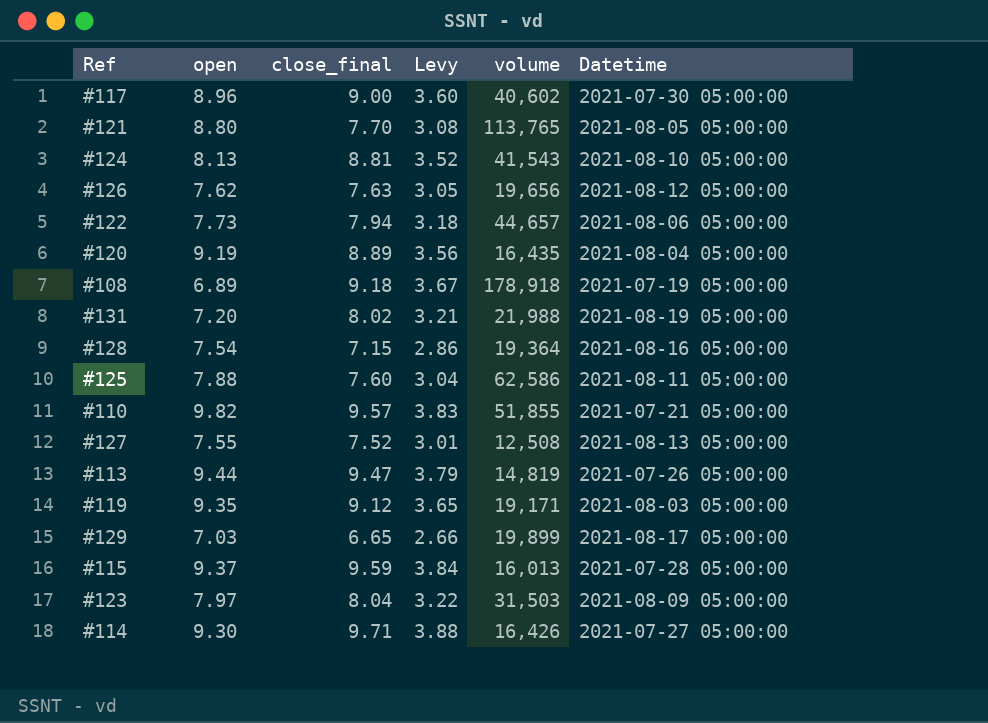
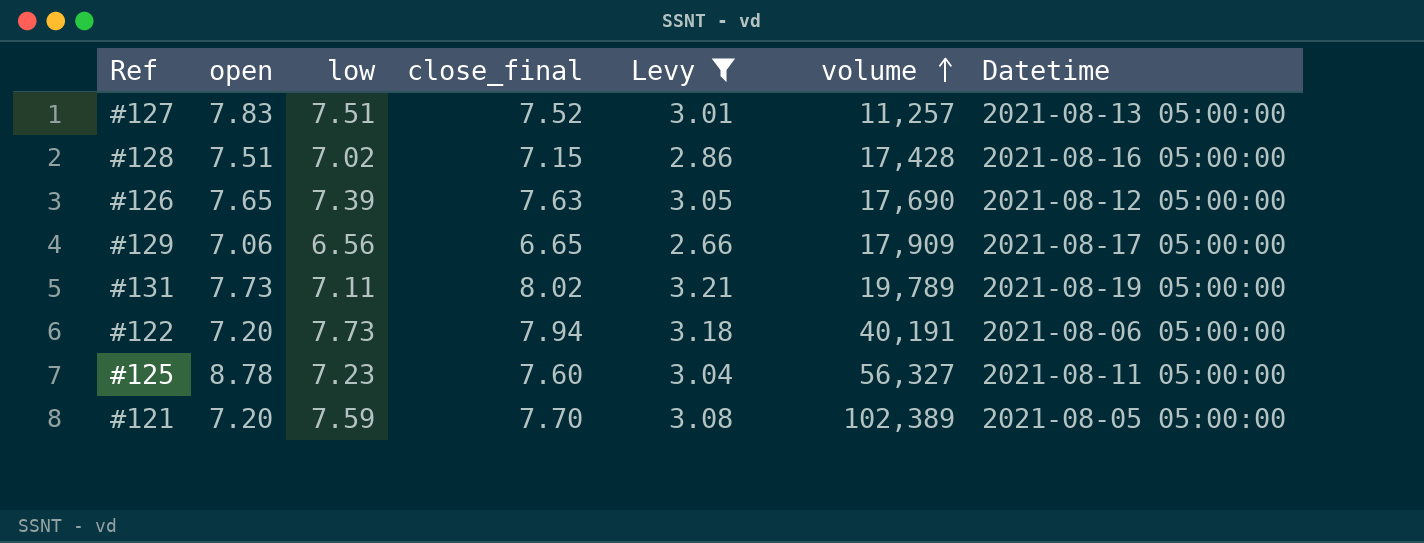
filter: none -> Levy <= 3.21
row order: none -> volume ascending
column low | position: none -> 3
#127 | open: 7.55 -> 7.83
#127 | volume: 12,508 -> 11,257
#128 | open: 7.54 -> 7.51
#128 | volume: 19,364 -> 17,428
#126 | open: 7.62 -> 7.65
#126 | volume: 19,656 -> 17,690
#129 | open: 7.03 -> 7.06
#129 | volume: 19,899 -> 17,909
#131 | open: 7.20 -> 7.73
#131 | volume: 21,988 -> 19,789
#122 | open: 7.73 -> 7.20
#122 | volume: 44,657 -> 40,191
#125 | open: 7.88 -> 8.78
#125 | volume: 62,586 -> 56,327
#121 | open: 8.80 -> 7.20
#121 | volume: 113,765 -> 102,389

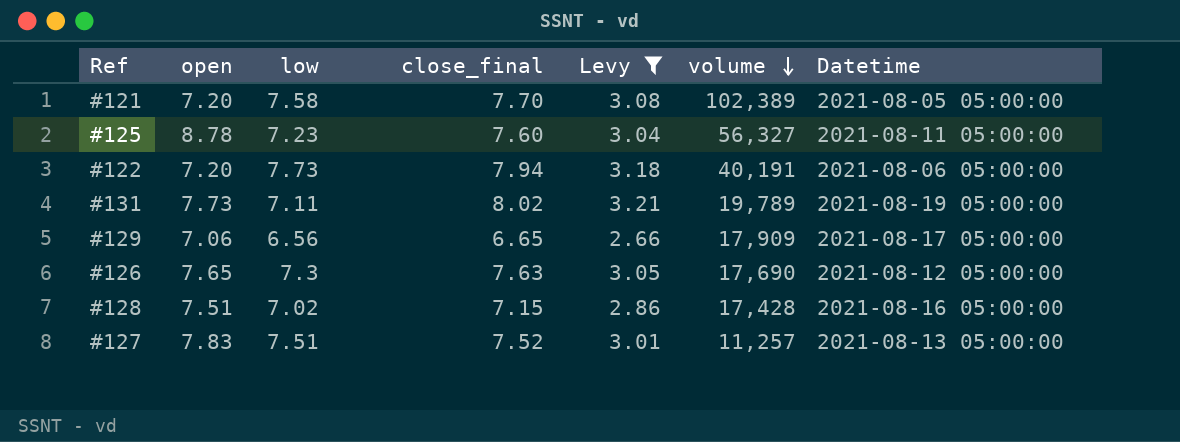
row order: volume ascending -> volume descending
#121 | low: 7.59 -> 7.58
#126 | low: 7.39 -> 7.3

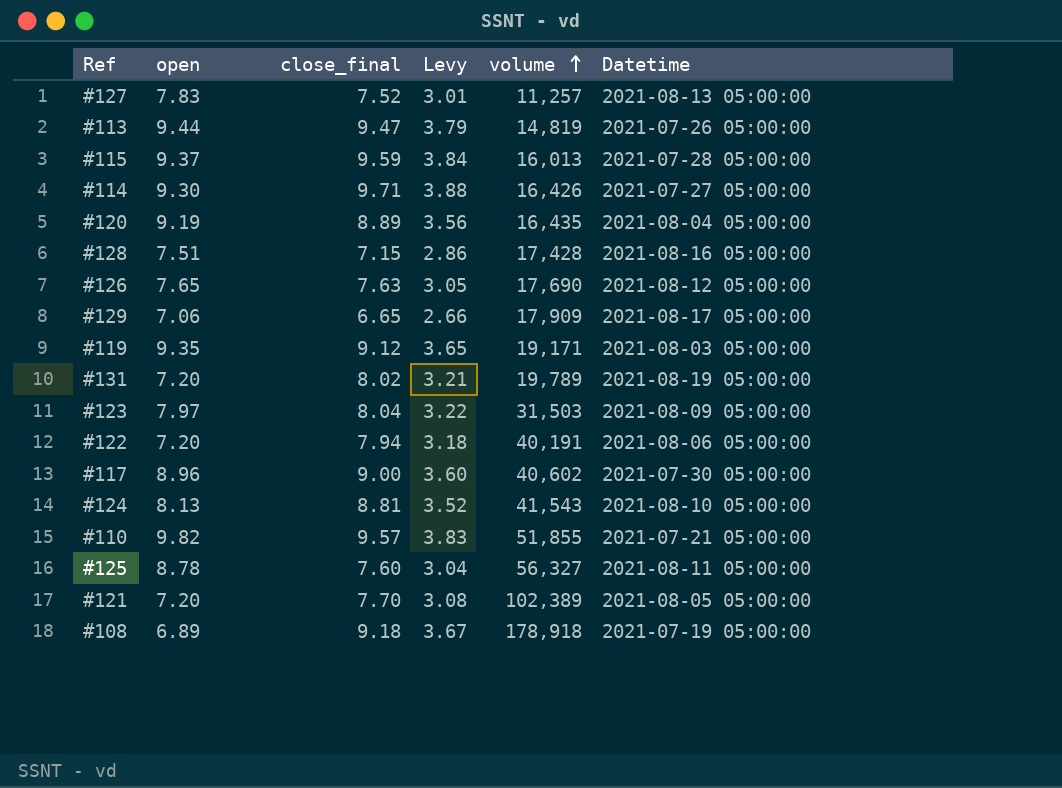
filter: Levy <= 3.21 -> none
row order: volume descending -> volume ascending
column low | position: 3 -> none
#131 | open: 7.73 -> 7.20

